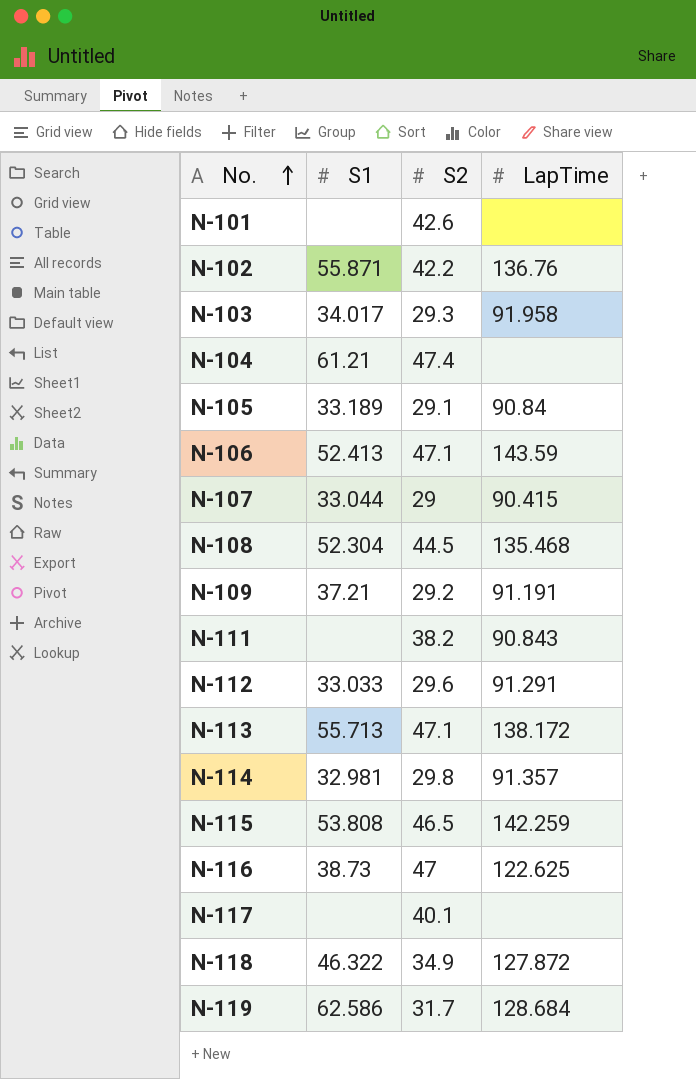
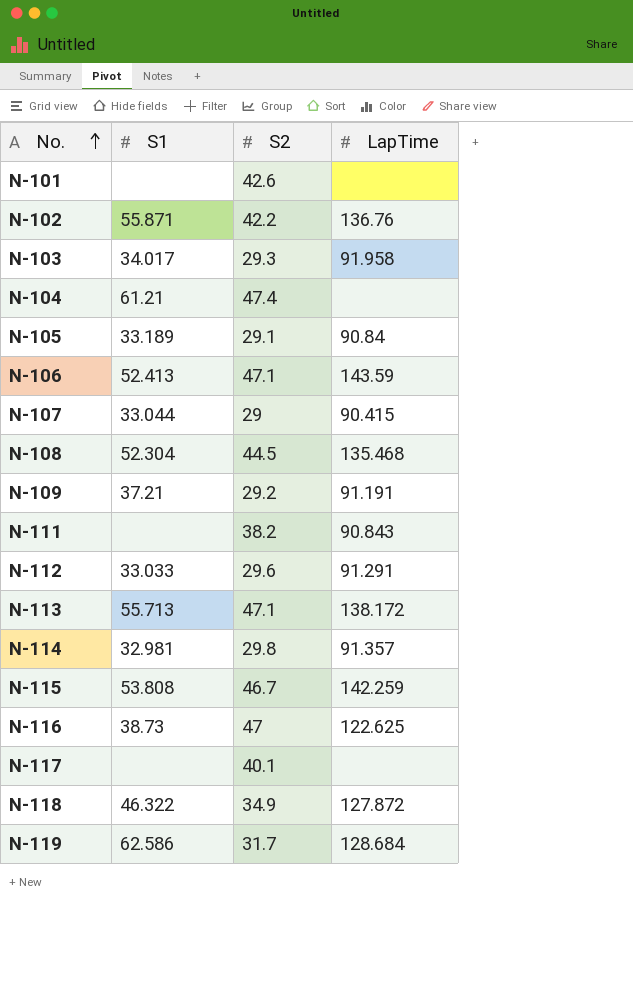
N-115 | S2: 46.5 -> 46.7

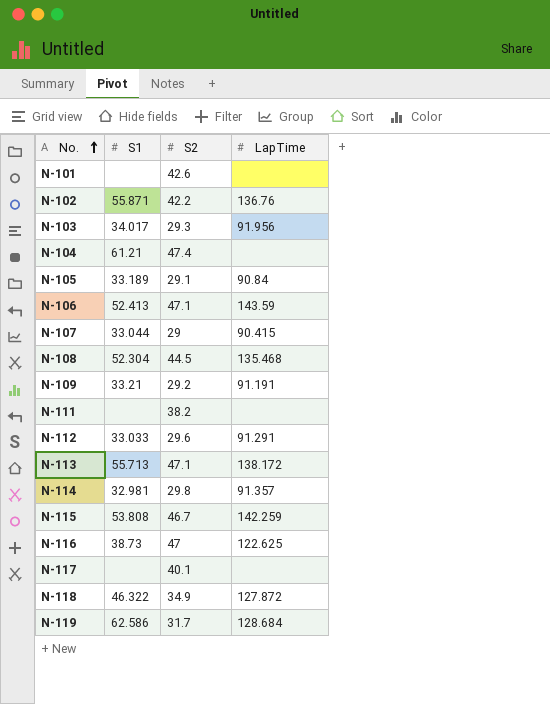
N-103 | LapTime: 91.958 -> 91.956
N-109 | S1: 37.21 -> 33.21
N-111 | LapTime: 90.843 -> none

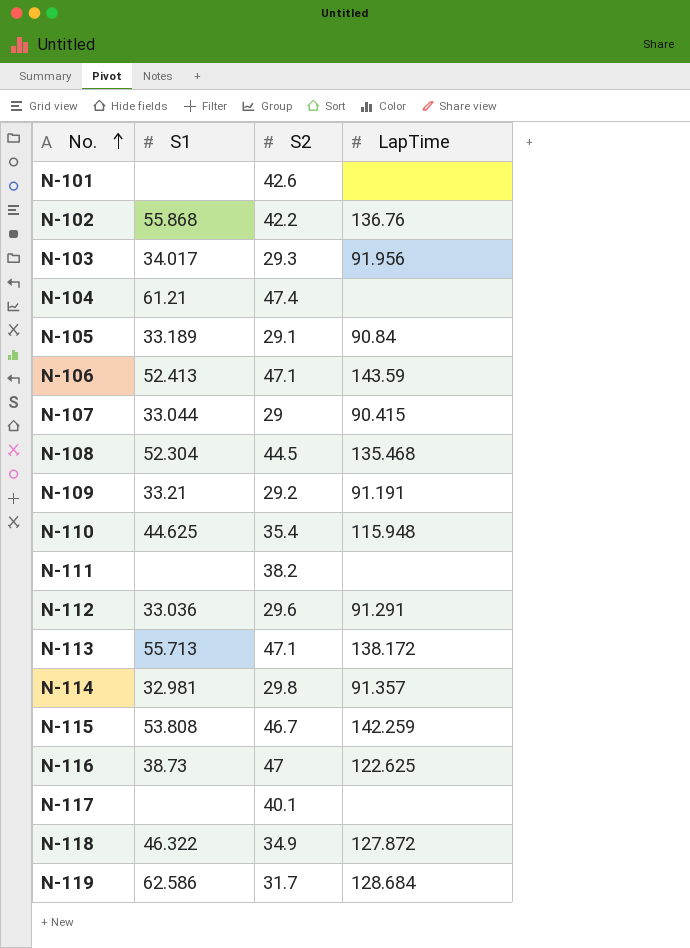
N-102 | S1: 55.871 -> 55.868
row N-110: none -> 44.625 | 35.4 | 115.948
N-112 | S1: 33.033 -> 33.036

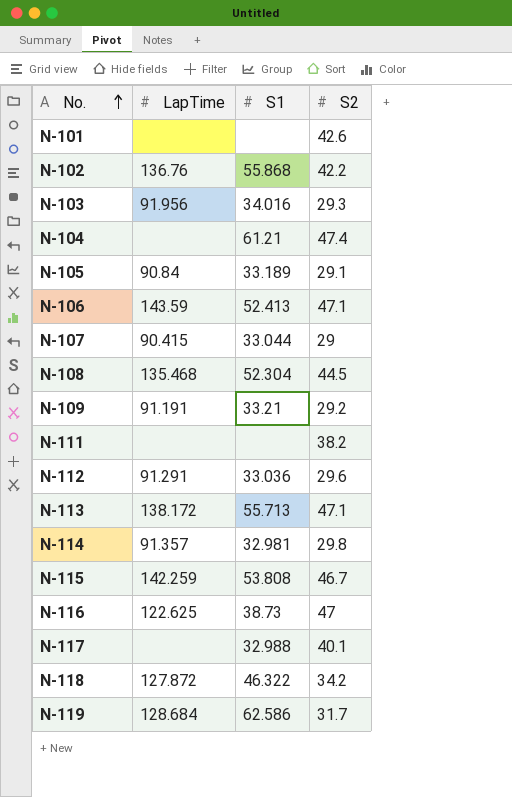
column LapTime | position: 4 -> 2
row N-110: 44.625 | 35.4 | 115.948 -> none
N-103 | S1: 34.017 -> 34.016
N-117 | S1: none -> 32.988
N-118 | S2: 34.9 -> 34.2

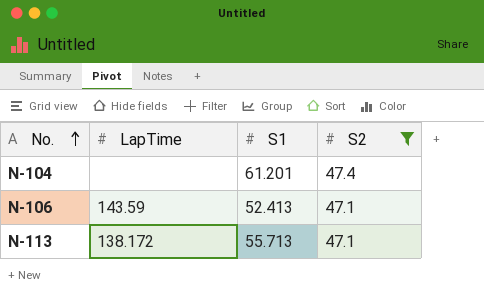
filter: none -> S2 >= 47.1
N-104 | S1: 61.21 -> 61.201

